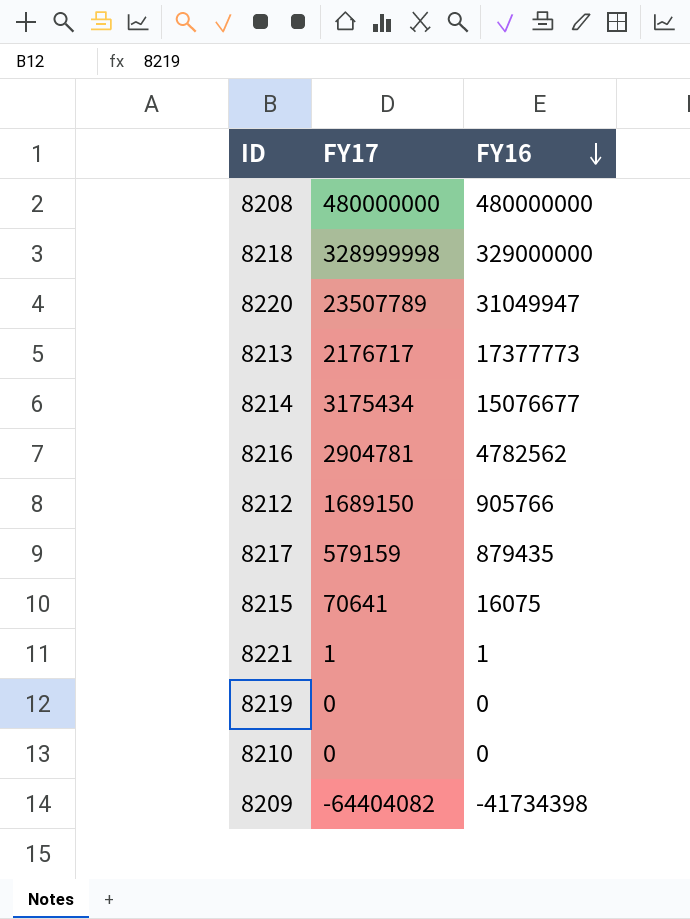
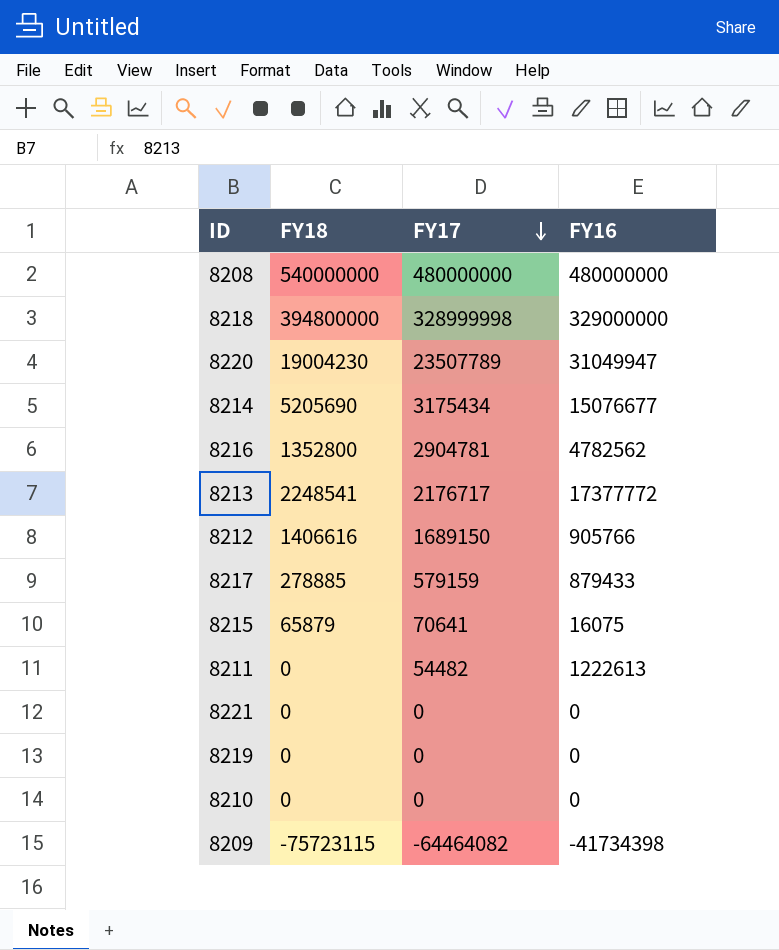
row order: FY16 descending -> FY17 descending
column FY18 | position: none -> 2
8213 | FY16: 17377773 -> 17377772
8217 | FY16: 879435 -> 879433
row 8211: none -> 0 | 54482 | 1222613
8221 | FY17: 1 -> 0
8221 | FY16: 1 -> 0
8209 | FY17: -64404082 -> -64464082

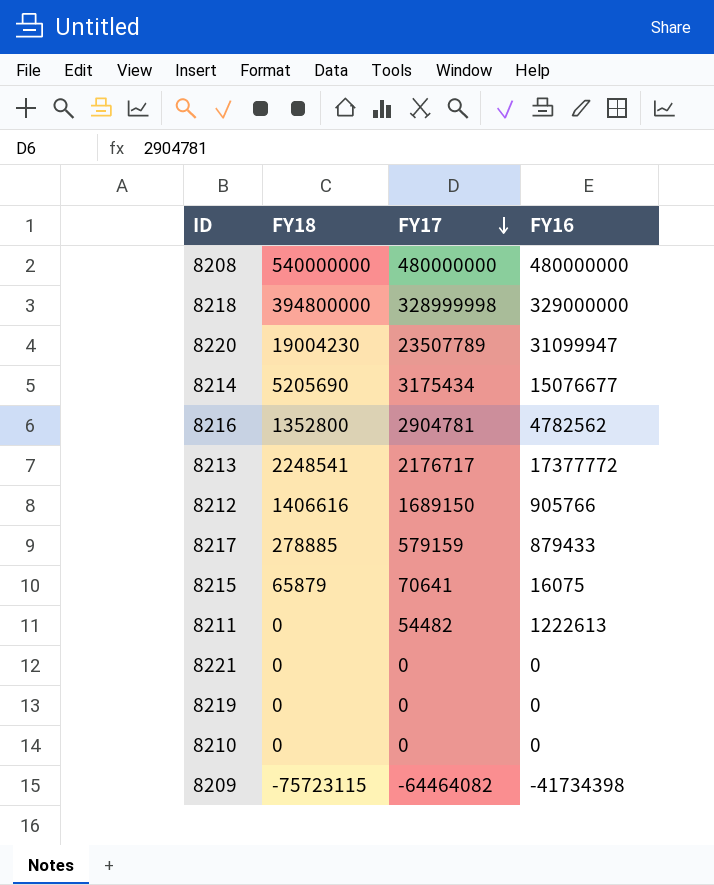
8220 | FY16: 31049947 -> 31099947

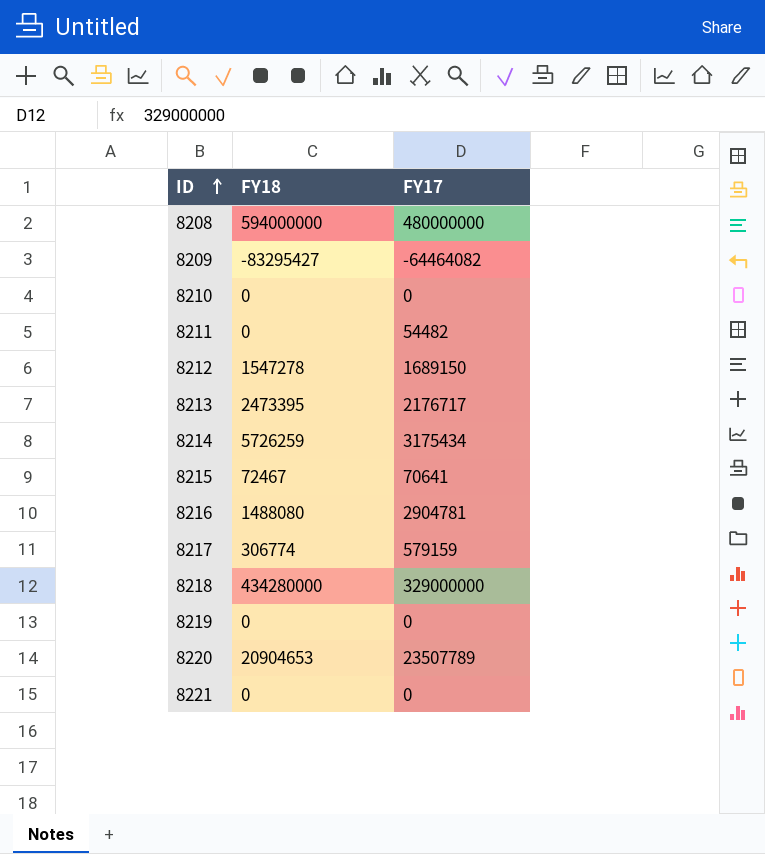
row order: FY17 descending -> ID ascending
column FY16 | position: 4 -> none
8208 | FY18: 540000000 -> 594000000
8209 | FY18: -75723115 -> -83295427
8212 | FY18: 1406616 -> 1547278
8213 | FY18: 2248541 -> 2473395
8214 | FY18: 5205690 -> 5726259
8215 | FY18: 65879 -> 72467
8216 | FY18: 1352800 -> 1488080
8217 | FY18: 278885 -> 306774
8218 | FY18: 394800000 -> 434280000
8218 | FY17: 328999998 -> 329000000
8220 | FY18: 19004230 -> 20904653

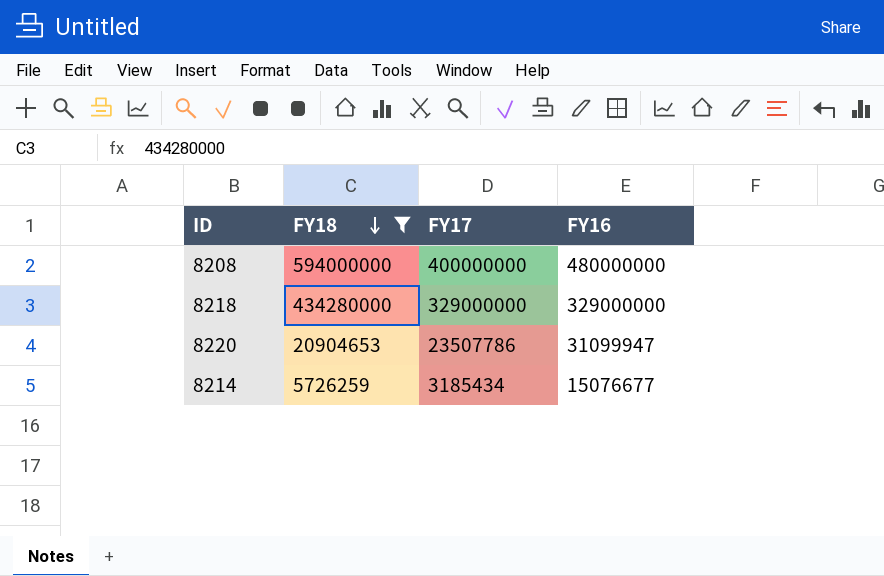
filter: none -> FY18 >= 5726259
row order: ID ascending -> FY18 descending
column FY16 | position: none -> 4
8208 | FY17: 480000000 -> 400000000
8220 | FY17: 23507789 -> 23507786
8214 | FY17: 3175434 -> 3185434

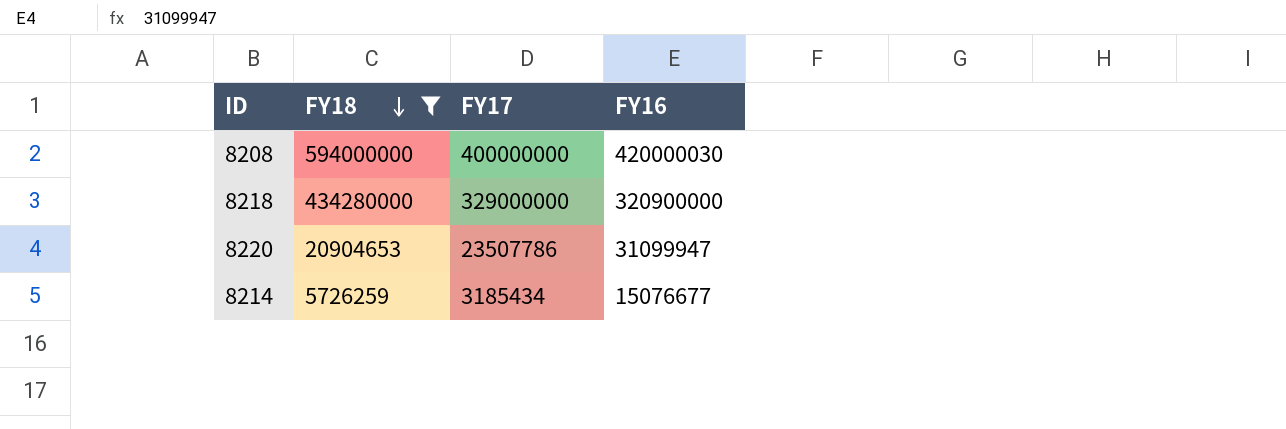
8208 | FY16: 480000000 -> 420000030
8218 | FY16: 329000000 -> 320900000

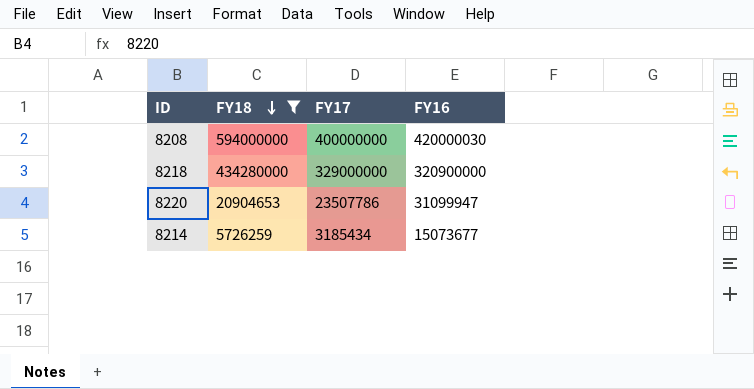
8214 | FY16: 15076677 -> 15073677

